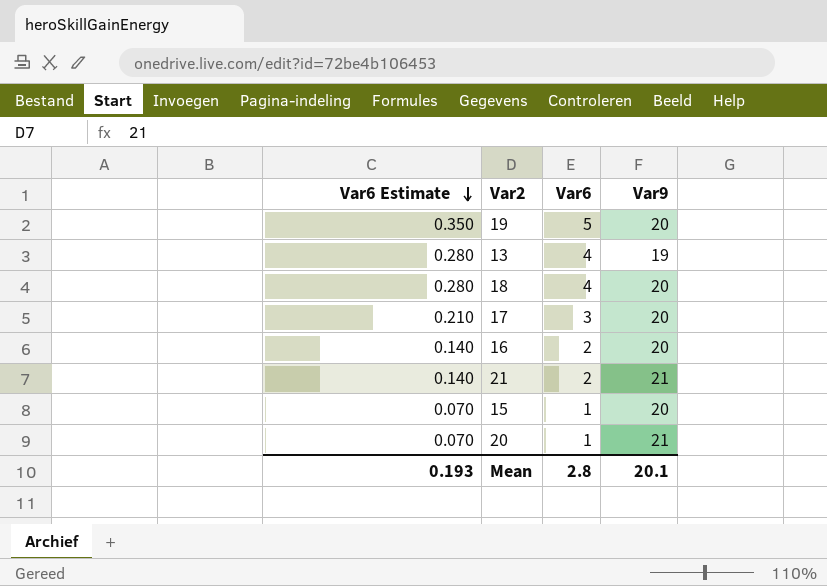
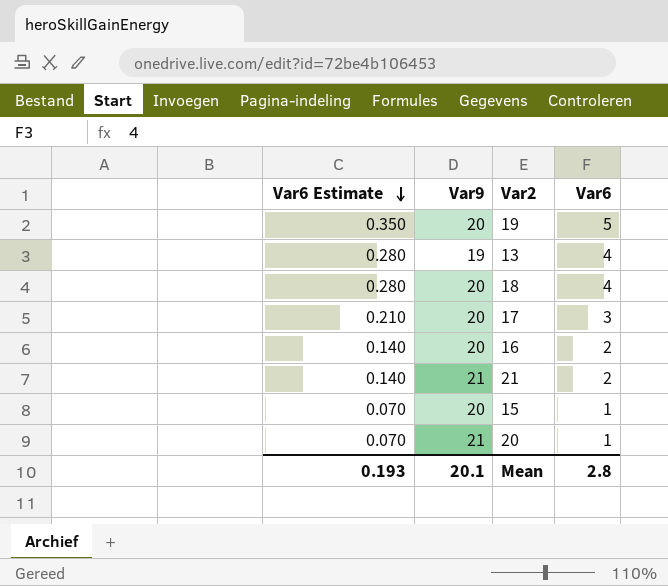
column Var9 | position: 4 -> 2

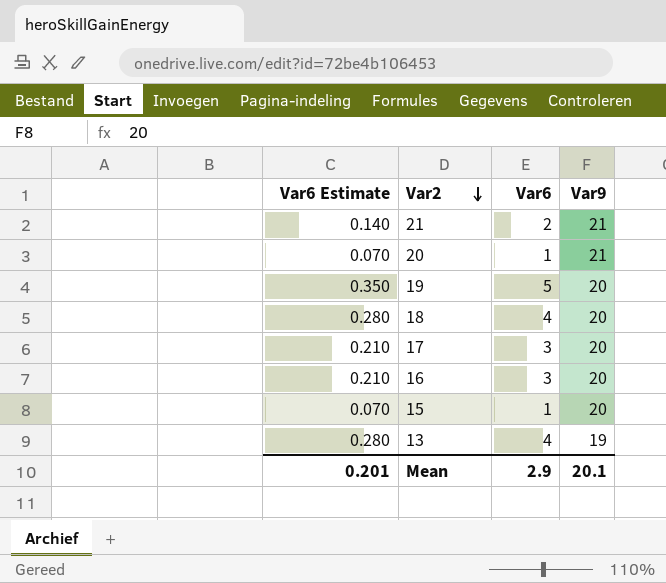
row order: Var6 Estimate descending -> Var2 descending
column Var9 | position: 2 -> 4
16 | Var6 Estimate: 0.140 -> 0.210
16 | Var6: 2 -> 3
Mean | Var6 Estimate: 0.193 -> 0.201
Mean | Var6: 2.8 -> 2.9

